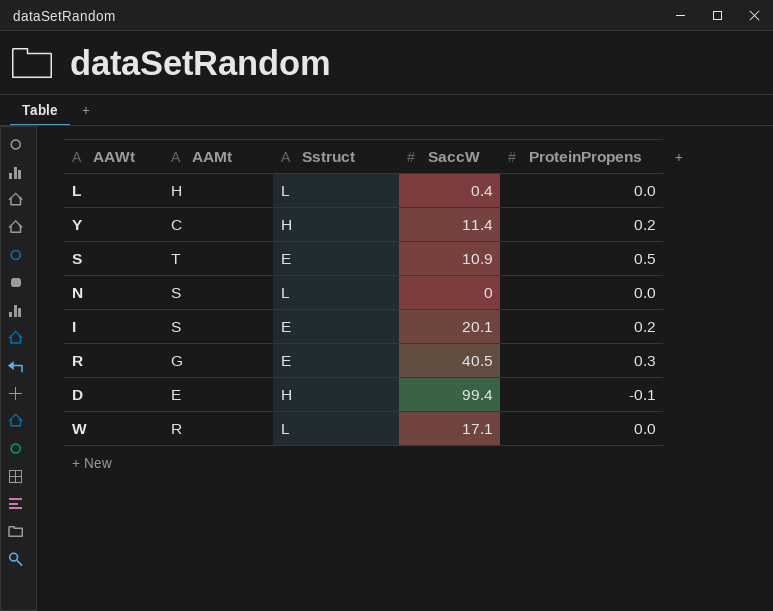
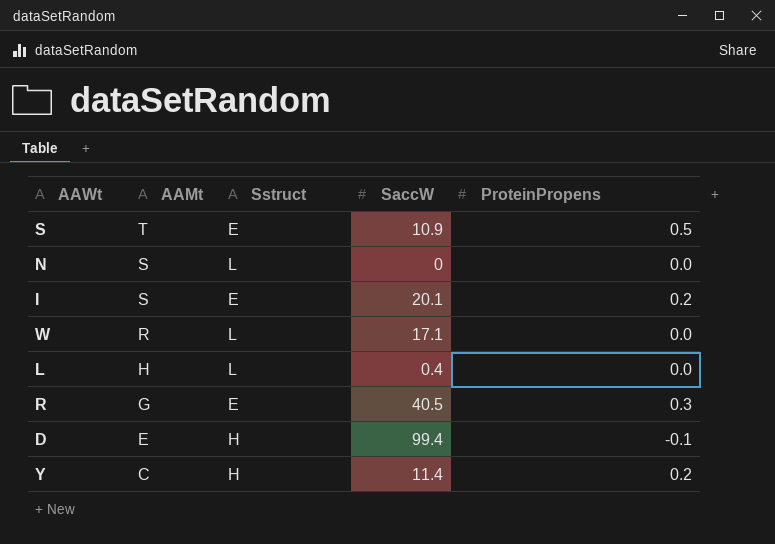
row order: none -> AAMt descending

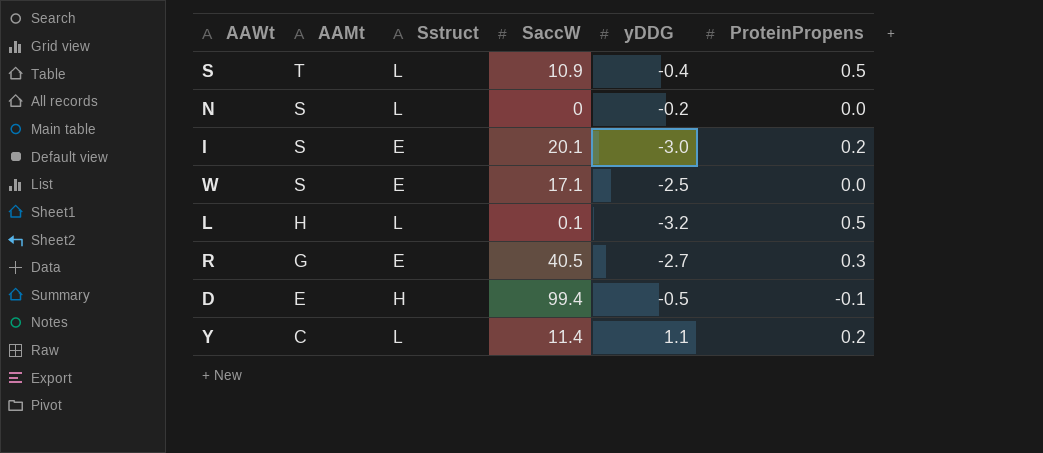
column yDDG | position: none -> 5
S | Sstruct: E -> L
W | AAMt: R -> S
W | Sstruct: L -> E
L | SaccW: 0.4 -> 0.1
L | ProteinPropens: 0.0 -> 0.5
Y | Sstruct: H -> L

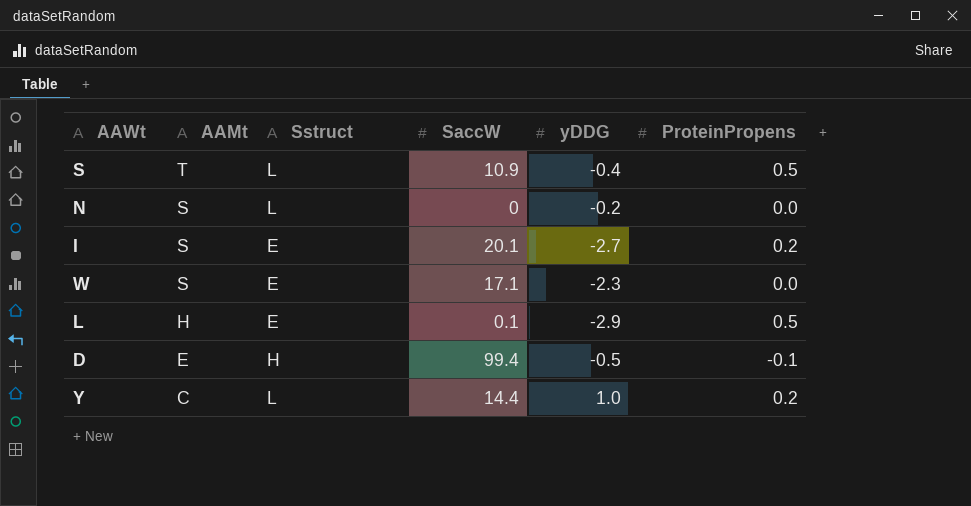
row R: G | E | 40.5 | -2.7 | 0.3 -> none
I | yDDG: -3.0 -> -2.7
W | yDDG: -2.5 -> -2.3
L | Sstruct: L -> E
L | yDDG: -3.2 -> -2.9
Y | SaccW: 11.4 -> 14.4
Y | yDDG: 1.1 -> 1.0

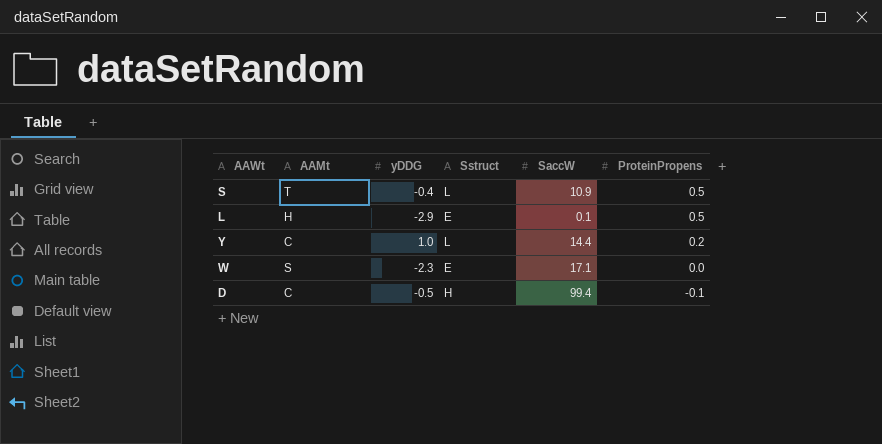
row order: AAMt descending -> ProteinPropens descending
column yDDG | position: 5 -> 3
row N: S | L | 0 | -0.2 | 0.0 -> none
row I: S | E | 20.1 | -2.7 | 0.2 -> none
D | AAMt: E -> C

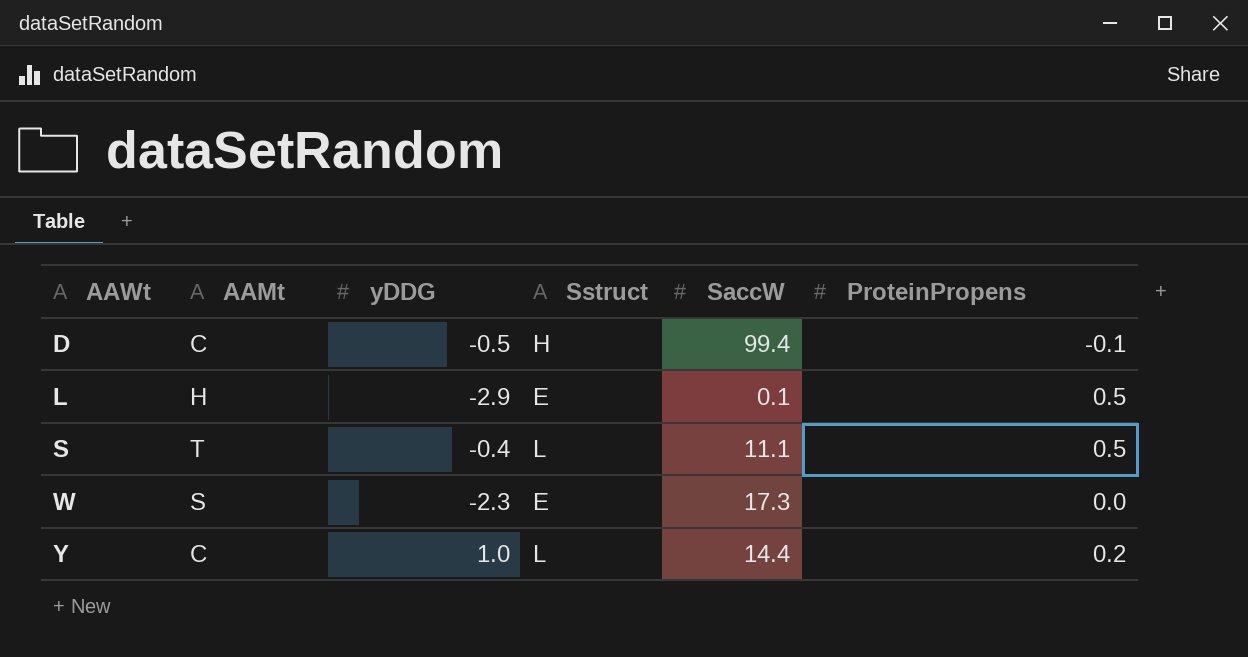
row order: ProteinPropens descending -> AAWt ascending
S | SaccW: 10.9 -> 11.1
W | SaccW: 17.1 -> 17.3

